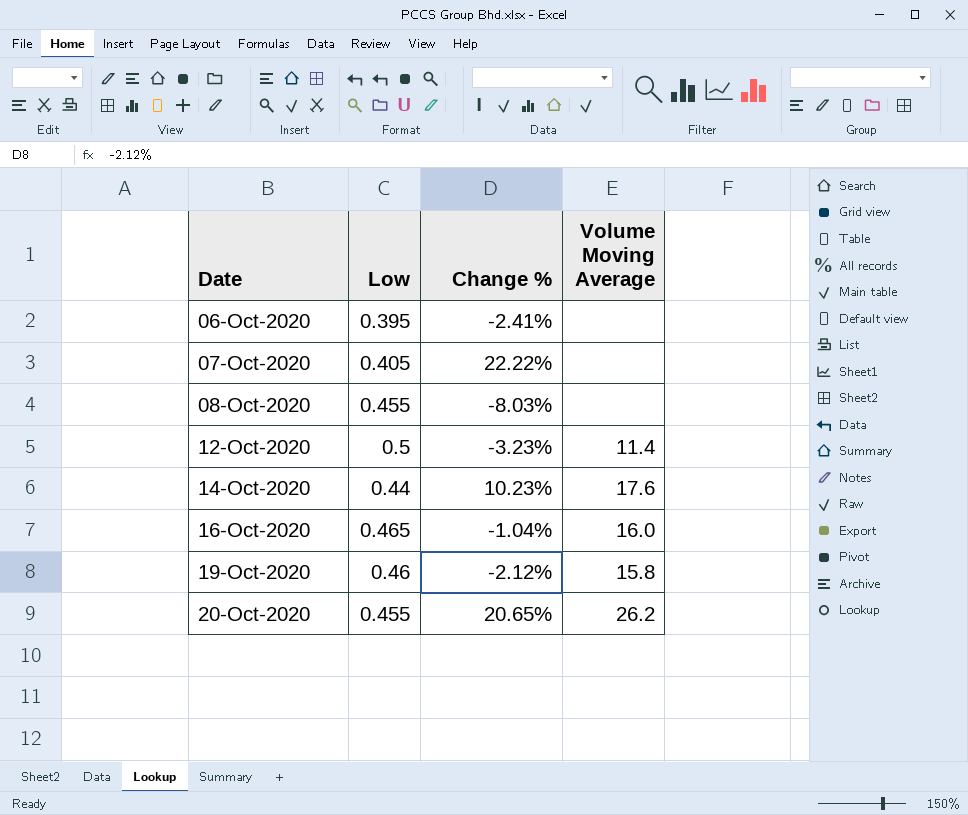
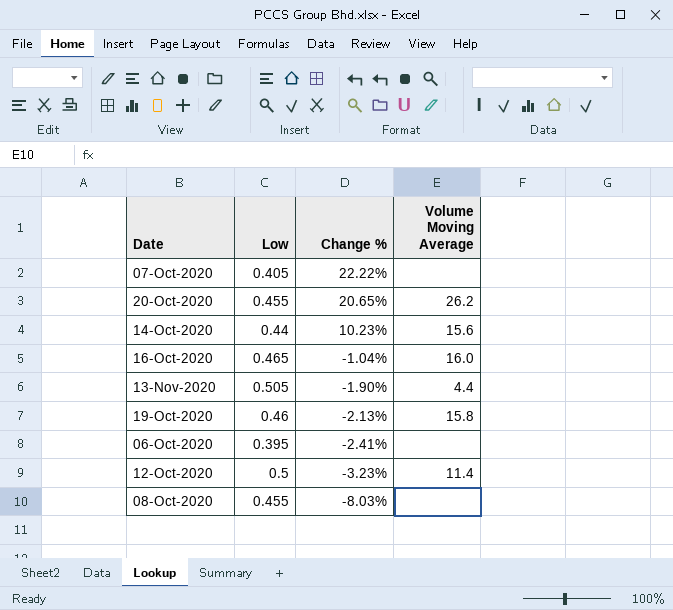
row order: Date ascending -> Change % descending
14-Oct-2020 | Volume Moving Average: 17.6 -> 15.6
row 13-Nov-2020: none -> 0.505 | -1.90% | 4.4
19-Oct-2020 | Change %: -2.12% -> -2.13%

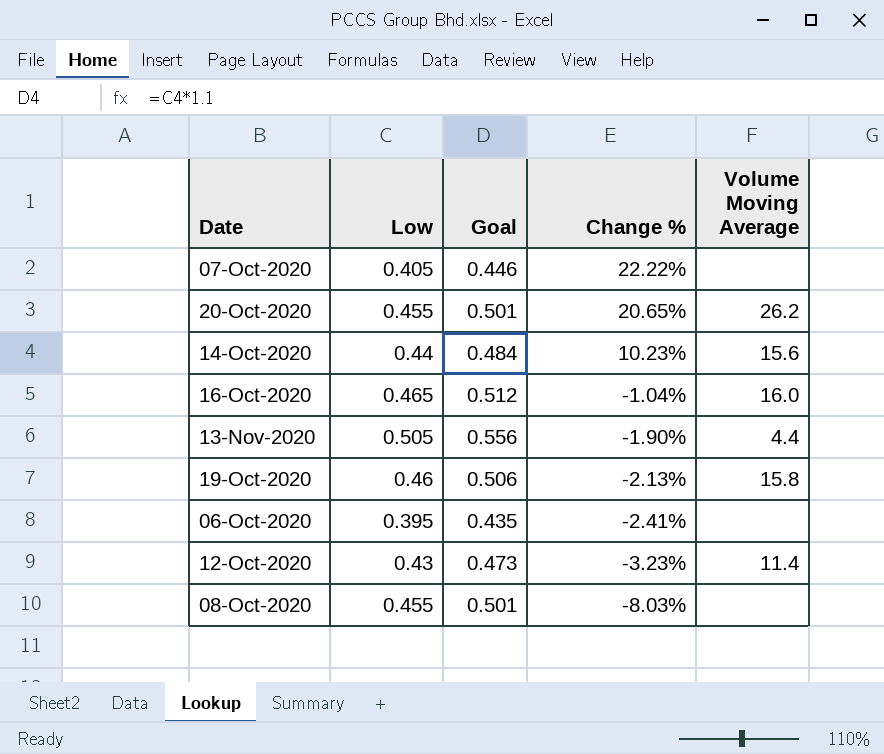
column Goal | formula: none -> [Low] * 1.1
12-Oct-2020 | Low: 0.5 -> 0.43

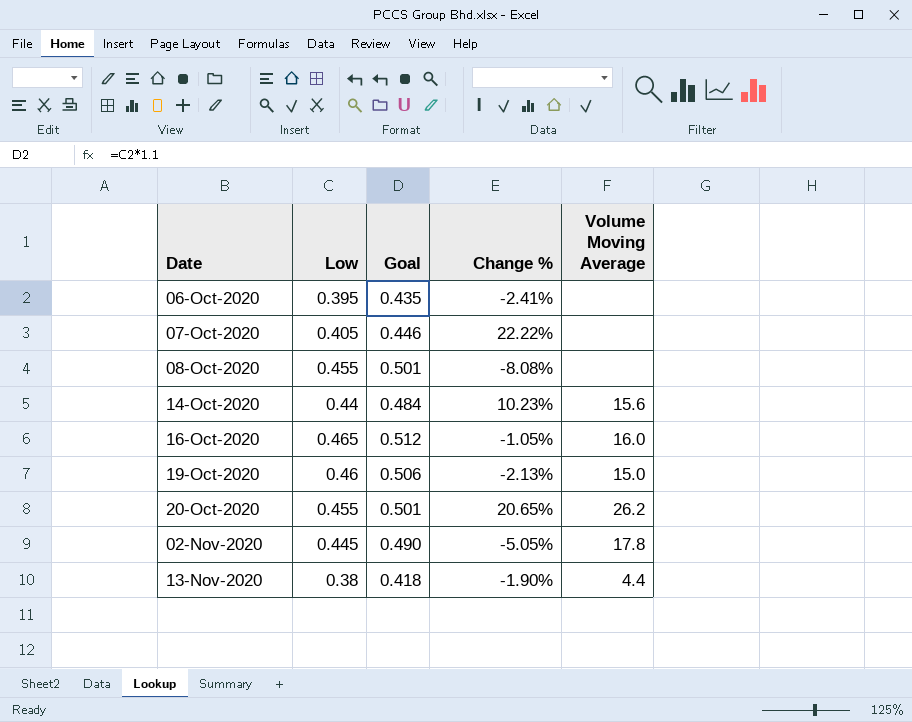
row order: Change % descending -> Date ascending
row 12-Oct-2020: 0.43 | 0.473 | -3.23% | 11.4 -> none
08-Oct-2020 | Change %: -8.03% -> -8.08%
16-Oct-2020 | Change %: -1.04% -> -1.05%
19-Oct-2020 | Volume Moving Average: 15.8 -> 15.0
row 02-Nov-2020: none -> 0.445 | 0.490 | -5.05% | 17.8
13-Nov-2020 | Low: 0.505 -> 0.38
13-Nov-2020 | Goal: 0.556 -> 0.418

